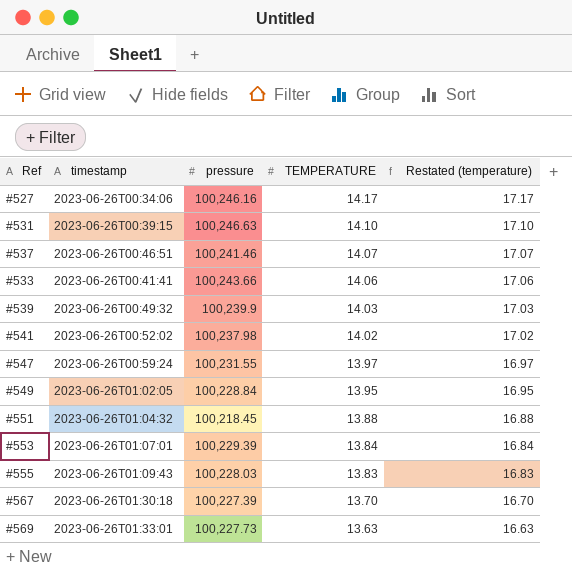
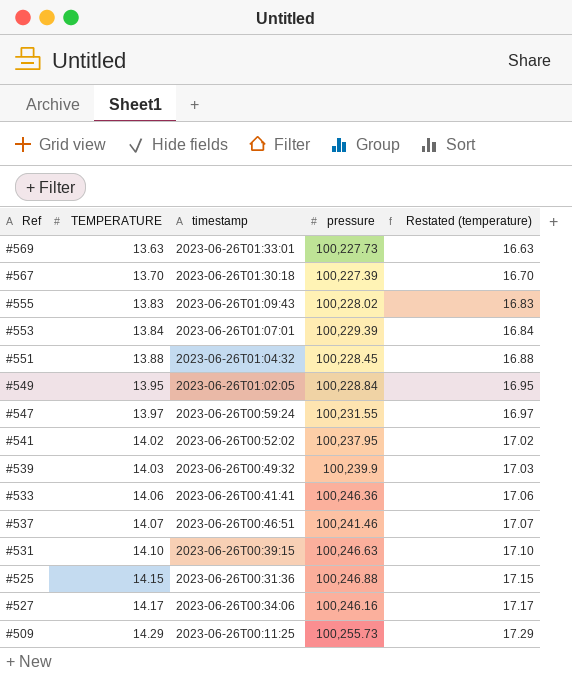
row order: TEMPERATURE descending -> TEMPERATURE ascending
column TEMPERATURE | position: 4 -> 2
#555 | pressure: 100,228.03 -> 100,228.02
#551 | pressure: 100,218.45 -> 100,228.45
#541 | pressure: 100,237.98 -> 100,237.95
#533 | pressure: 100,243.66 -> 100,246.36
row #525: none -> 14.15 | 2023-06-26T00:31:36 | 100,246.88 | 17.15
row #509: none -> 14.29 | 2023-06-26T00:11:25 | 100,255.73 | 17.29

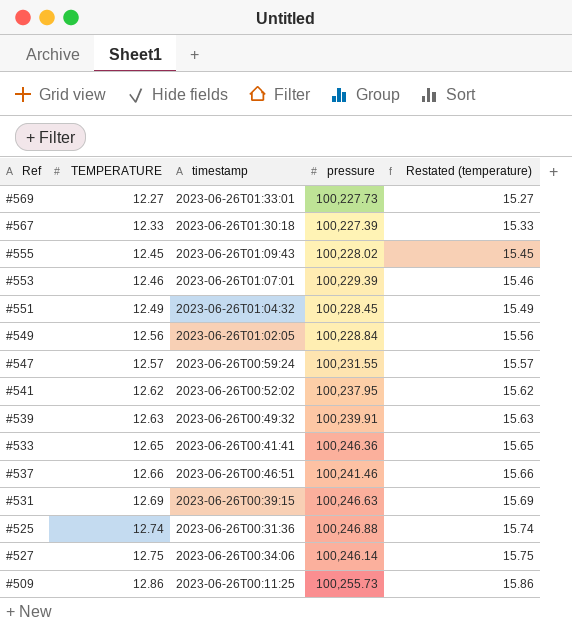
#569 | TEMPERATURE: 13.63 -> 12.27
#569 | Restated (temperature): 16.63 -> 15.27
#567 | TEMPERATURE: 13.70 -> 12.33
#567 | Restated (temperature): 16.70 -> 15.33
#555 | TEMPERATURE: 13.83 -> 12.45
#555 | Restated (temperature): 16.83 -> 15.45
#553 | TEMPERATURE: 13.84 -> 12.46
#553 | Restated (temperature): 16.84 -> 15.46
#551 | TEMPERATURE: 13.88 -> 12.49
#551 | Restated (temperature): 16.88 -> 15.49
#549 | TEMPERATURE: 13.95 -> 12.56
#549 | Restated (temperature): 16.95 -> 15.56
#547 | TEMPERATURE: 13.97 -> 12.57
#547 | Restated (temperature): 16.97 -> 15.57
#541 | TEMPERATURE: 14.02 -> 12.62
#541 | Restated (temperature): 17.02 -> 15.62
#539 | TEMPERATURE: 14.03 -> 12.63
#539 | pressure: 100,239.9 -> 100,239.91
#539 | Restated (temperature): 17.03 -> 15.63
#533 | TEMPERATURE: 14.06 -> 12.65
#533 | Restated (temperature): 17.06 -> 15.65
#537 | TEMPERATURE: 14.07 -> 12.66
#537 | Restated (temperature): 17.07 -> 15.66
#531 | TEMPERATURE: 14.10 -> 12.69
#531 | Restated (temperature): 17.10 -> 15.69
#525 | TEMPERATURE: 14.15 -> 12.74
#525 | Restated (temperature): 17.15 -> 15.74
#527 | TEMPERATURE: 14.17 -> 12.75
#527 | pressure: 100,246.16 -> 100,246.14
#527 | Restated (temperature): 17.17 -> 15.75
#509 | TEMPERATURE: 14.29 -> 12.86
#509 | Restated (temperature): 17.29 -> 15.86

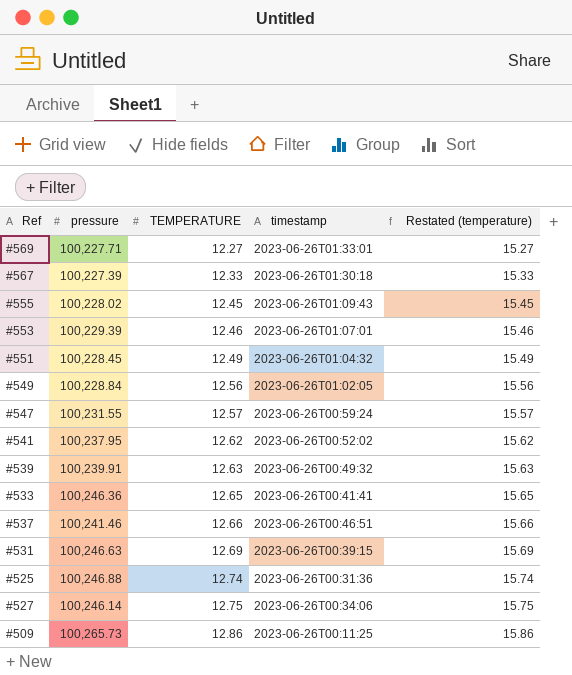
column pressure | position: 4 -> 2
#569 | pressure: 100,227.73 -> 100,227.71
#509 | pressure: 100,255.73 -> 100,265.73

